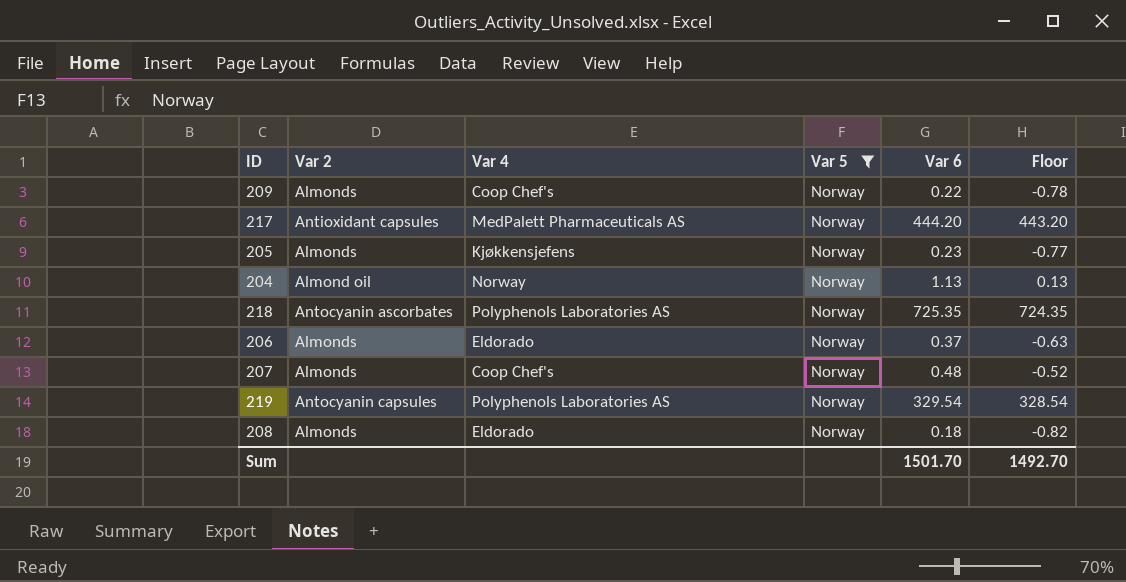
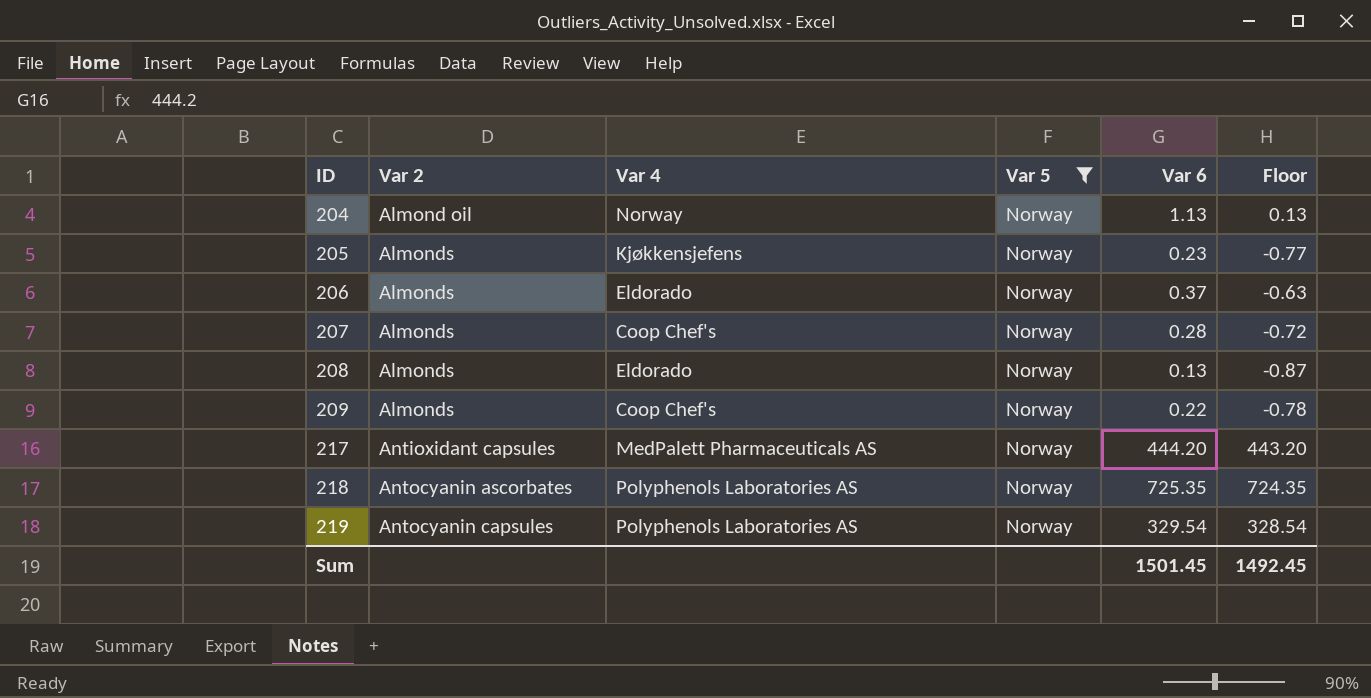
row order: none -> ID ascending
207 | Var 6: 0.48 -> 0.28
207 | Floor: -0.52 -> -0.72
208 | Var 6: 0.18 -> 0.13
208 | Floor: -0.82 -> -0.87
Sum | Var 6: 1501.70 -> 1501.45
Sum | Floor: 1492.70 -> 1492.45

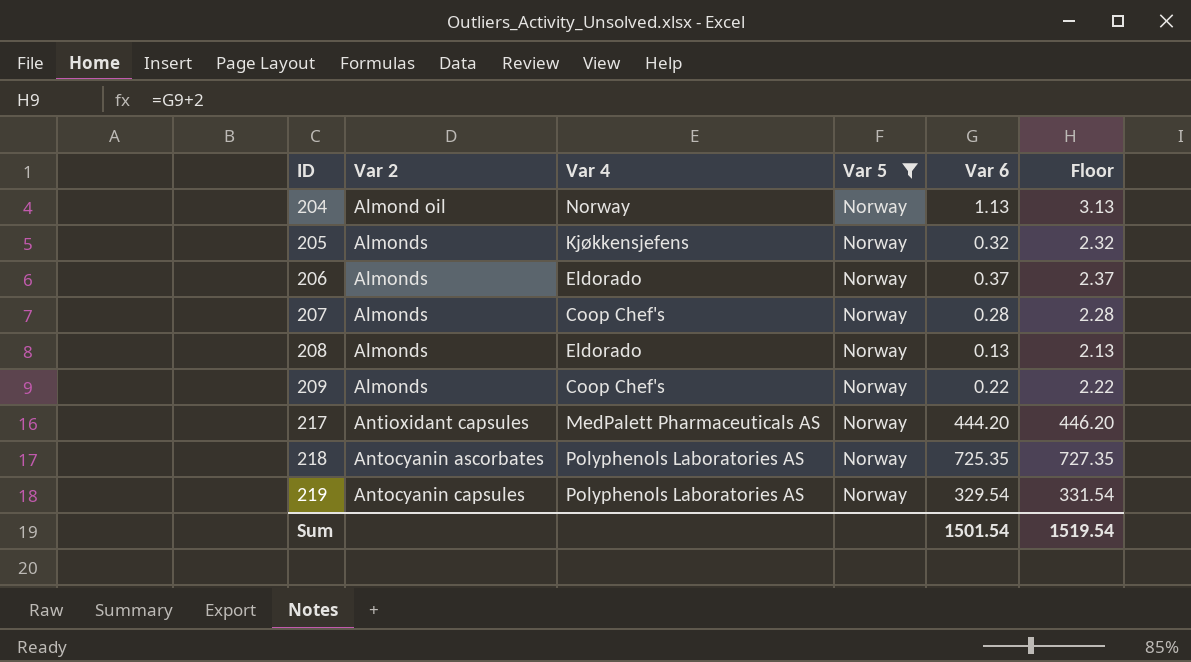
column Floor | formula: [Var 6] - 1 -> [Var 6] + 2
205 | Var 6: 0.23 -> 0.32
Sum | Var 6: 1501.45 -> 1501.54
Sum | Floor: 1492.45 -> 1519.54

